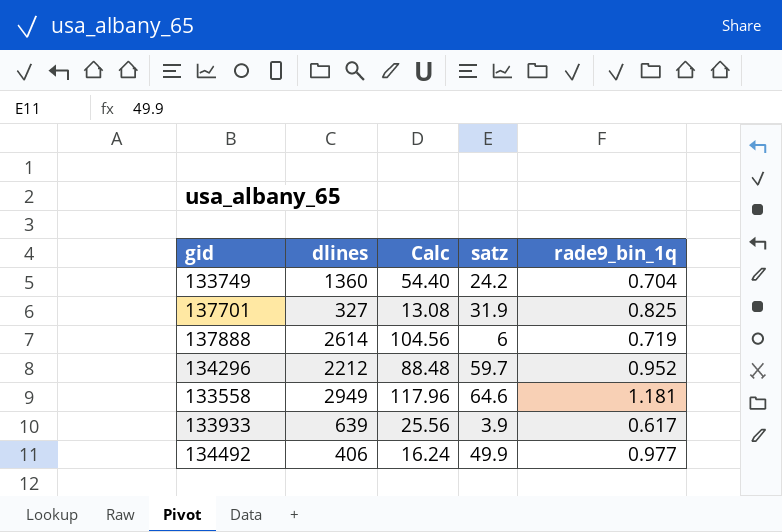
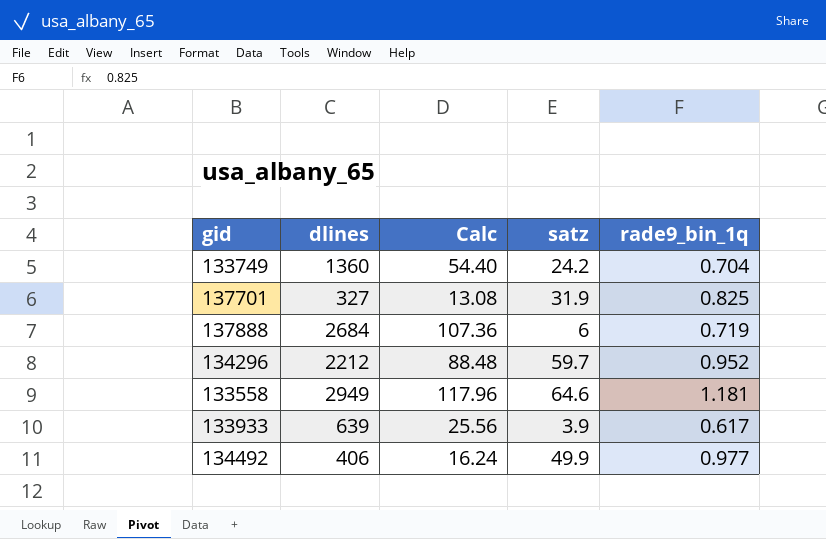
137888 | dlines: 2614 -> 2684
137888 | Calc: 104.56 -> 107.36

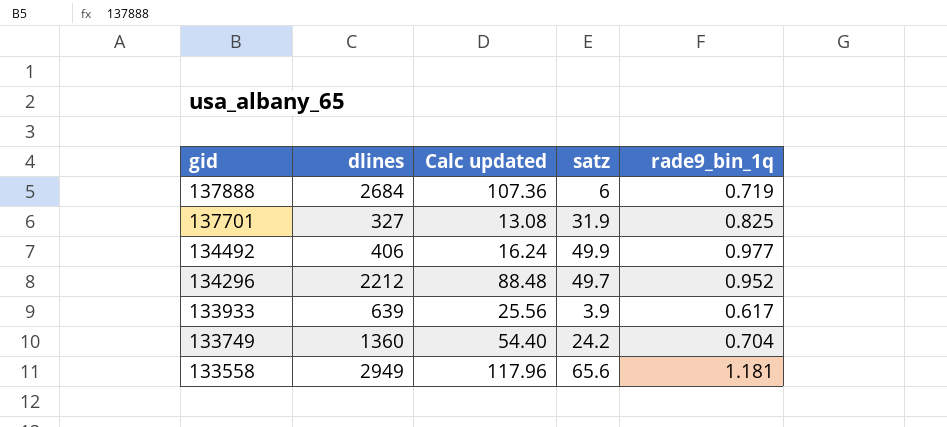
row order: none -> gid descending
column name: Calc -> Calc updated
134296 | satz: 59.7 -> 49.7
133558 | satz: 64.6 -> 65.6

